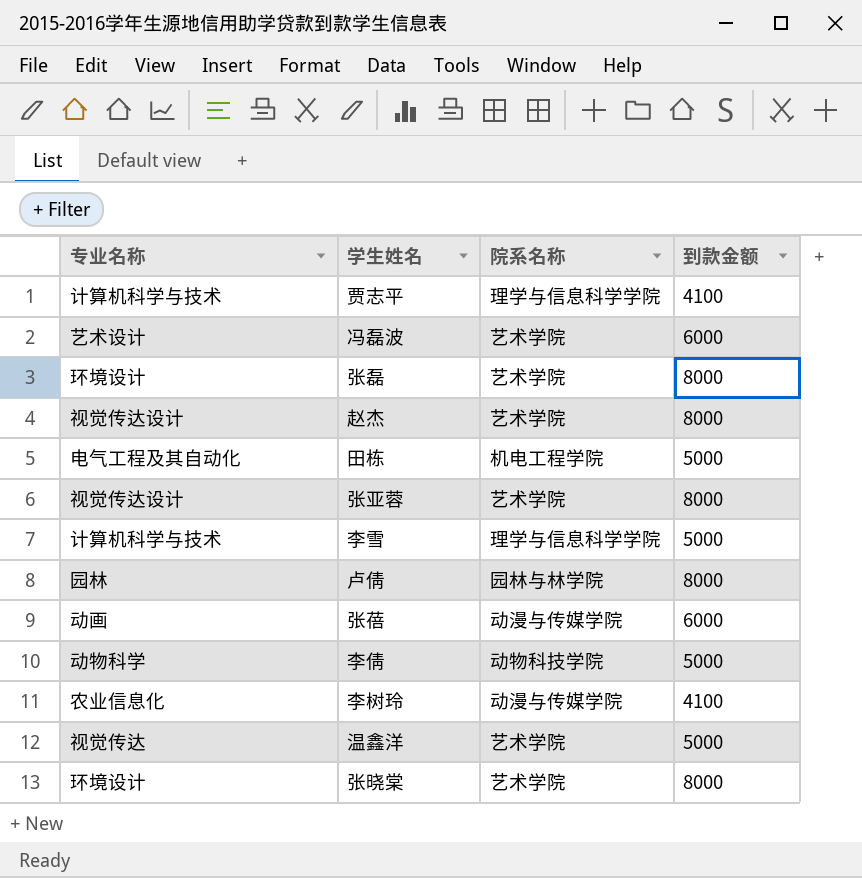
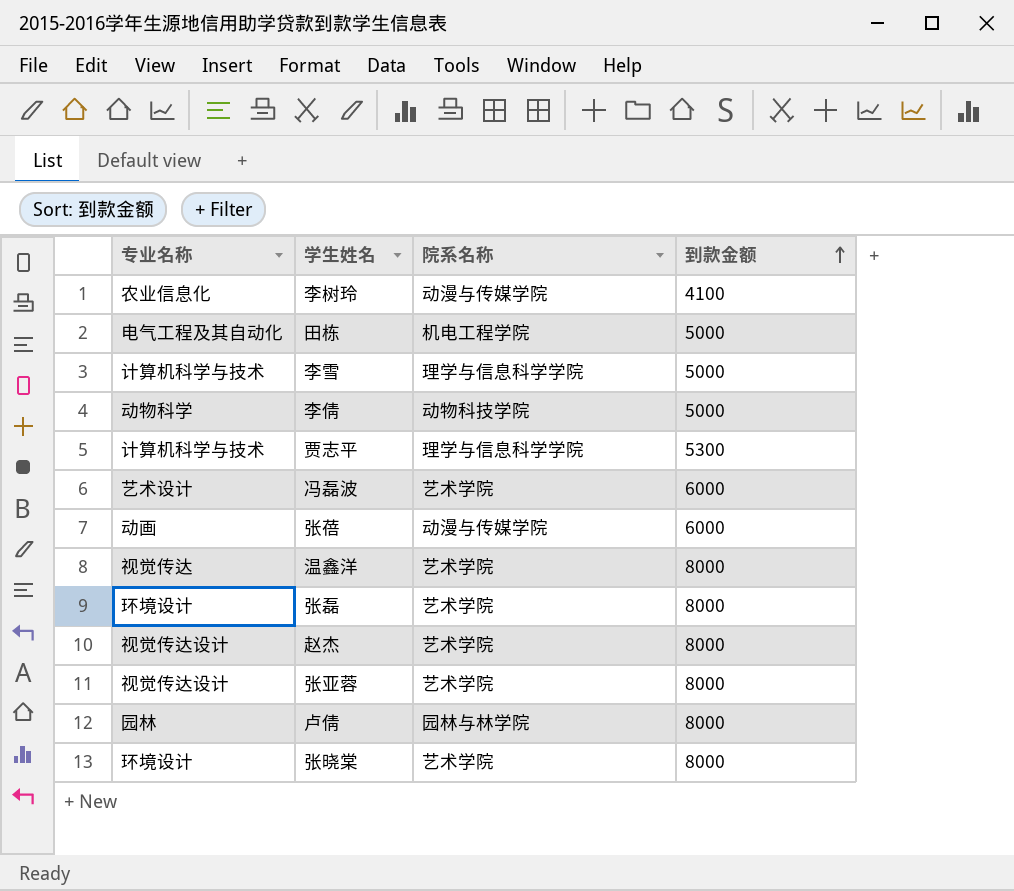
row order: none -> 到款金额 ascending
贾志平 | 到款金额: 4100 -> 5300
温鑫洋 | 到款金额: 5000 -> 8000

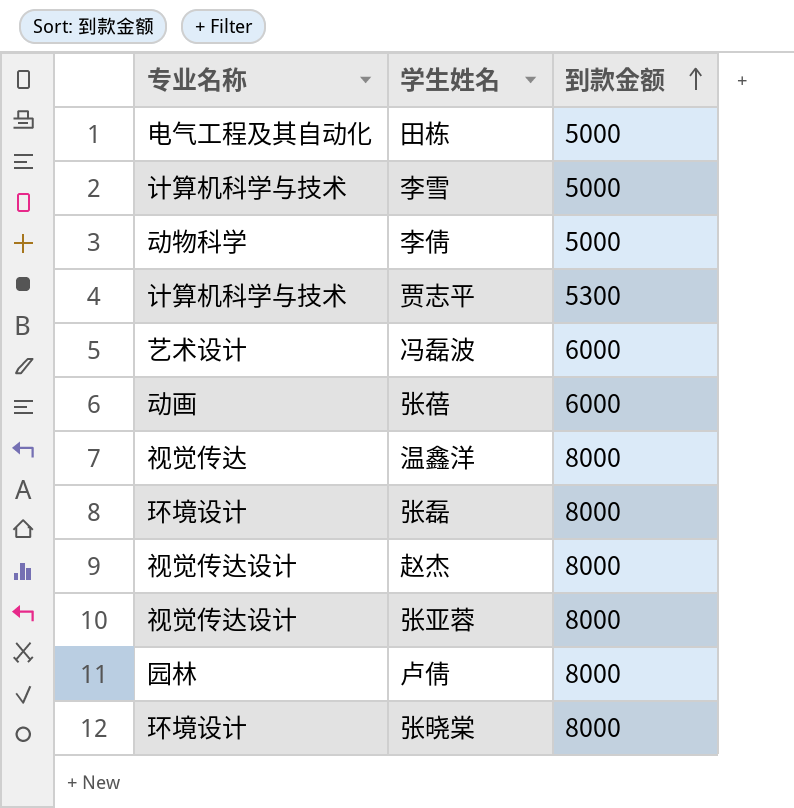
column 院系名称 | position: 3 -> none
row 李树玲: 农业信息化 | 动漫与传媒学院 | 4100 -> none

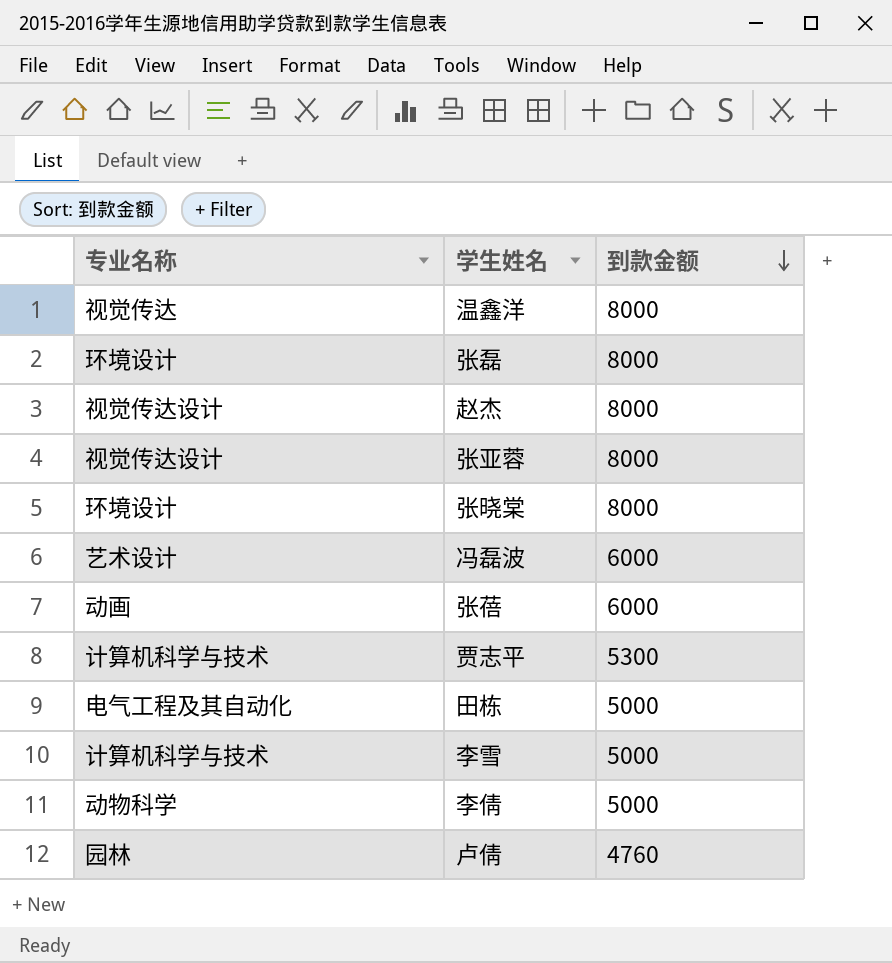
row order: 到款金额 ascending -> 到款金额 descending
卢倩 | 到款金额: 8000 -> 4760

